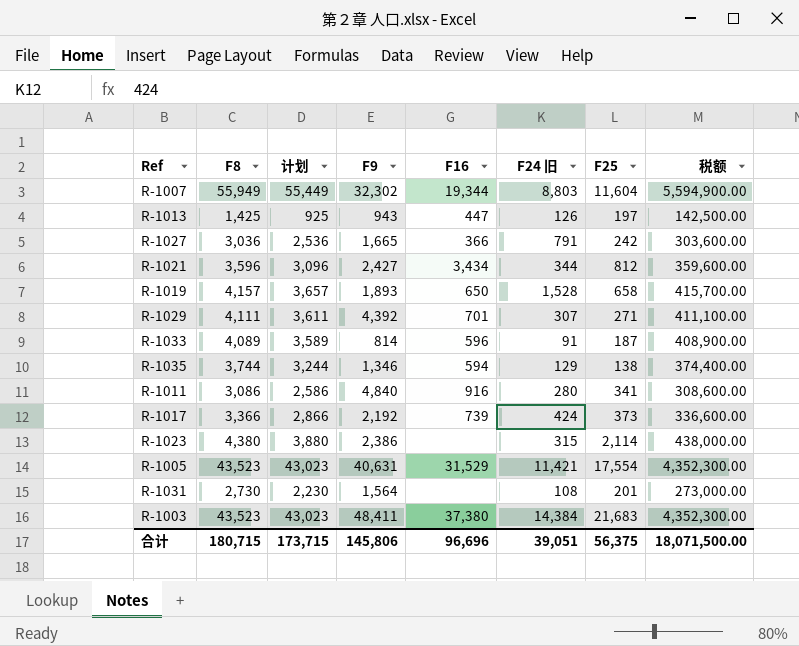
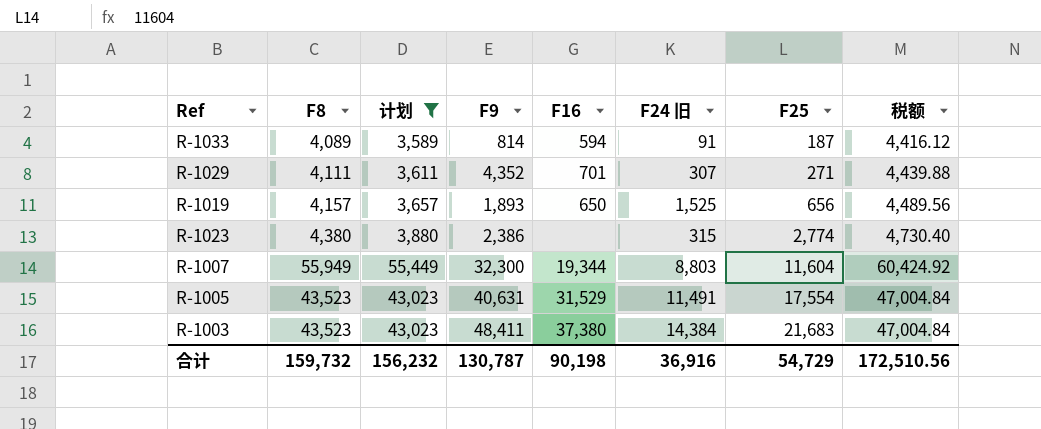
filter: none -> 计划 >= 3,589
row order: none -> F25 ascending
column 税额 | formula: [F8] * 100 -> [F8] * 1.08
R-1033 | F16: 596 -> 594
R-1029 | F9: 4,392 -> 4,352
R-1019 | F24 旧: 1,528 -> 1,525
R-1019 | F25: 658 -> 656
R-1023 | F25: 2,114 -> 2,774
R-1007 | F9: 32,302 -> 32,300
R-1005 | F24 旧: 11,421 -> 11,491
合计 | F8: 180,715 -> 159,732
合计 | 计划: 173,715 -> 156,232
合计 | F9: 145,806 -> 130,787
合计 | F16: 96,696 -> 90,198
合计 | F24 旧: 39,051 -> 36,916
合计 | F25: 56,375 -> 54,729
合计 | 税额: 18,071,500.00 -> 172,510.56

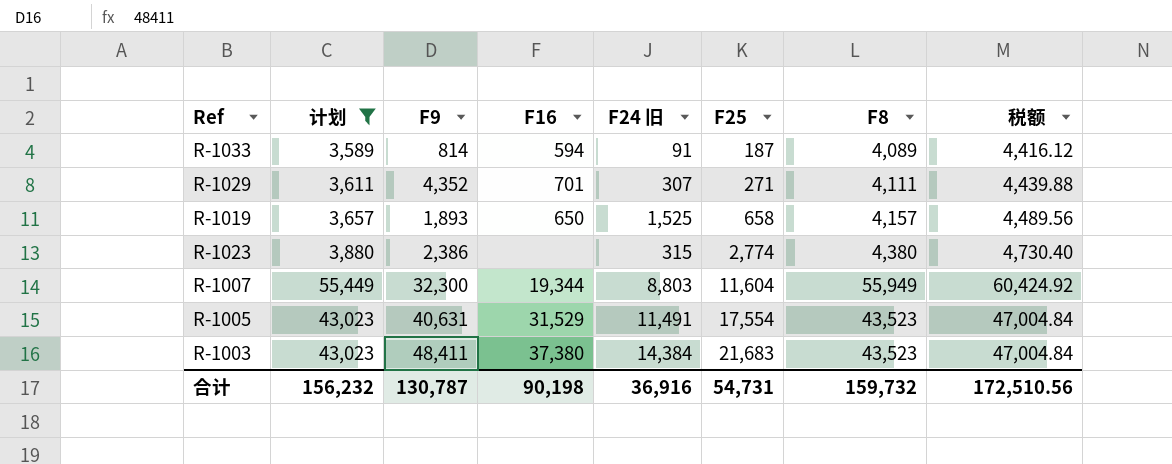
column F8 | position: 2 -> 7
R-1019 | F25: 656 -> 658
合计 | F25: 54,729 -> 54,731

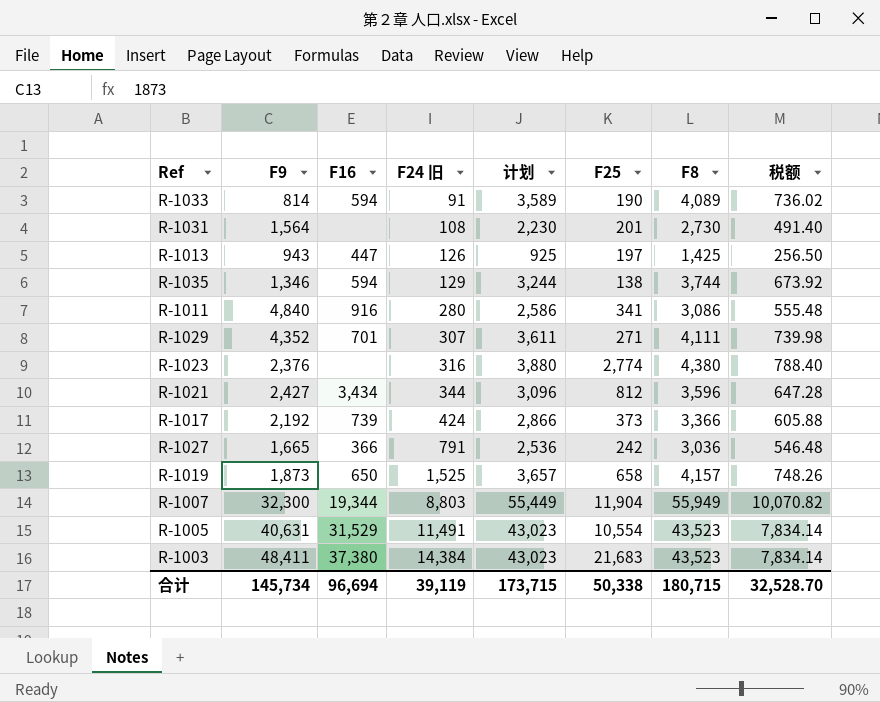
filter: 计划 >= 3,589 -> none
row order: F25 ascending -> F24 旧 ascending
column 计划 | position: 2 -> 5
column 税额 | formula: [F8] * 1.08 -> [F8] * 0.18
R-1033 | F25: 187 -> 190
R-1023 | F9: 2,386 -> 2,376
R-1023 | F24 旧: 315 -> 316
R-1019 | F9: 1,893 -> 1,873
R-1007 | F25: 11,604 -> 11,904
R-1005 | F25: 17,554 -> 10,554
合计 | F9: 130,787 -> 145,734
合计 | F16: 90,198 -> 96,694
合计 | F24 旧: 36,916 -> 39,119
合计 | 计划: 156,232 -> 173,715
合计 | F25: 54,731 -> 50,338
合计 | F8: 159,732 -> 180,715
合计 | 税额: 172,510.56 -> 32,528.70

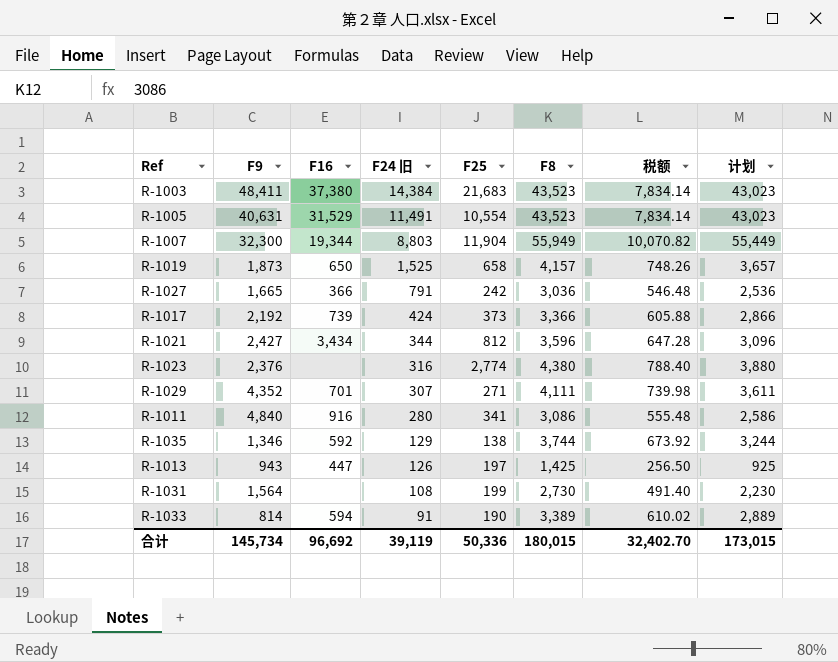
row order: F24 旧 ascending -> F24 旧 descending
column 计划 | position: 5 -> 8
R-1035 | F16: 594 -> 592
R-1031 | F25: 201 -> 199
R-1033 | F8: 4,089 -> 3,389
R-1033 | 税额: 736.02 -> 610.02
R-1033 | 计划: 3,589 -> 2,889
合计 | F16: 96,694 -> 96,692
合计 | F25: 50,338 -> 50,336
合计 | F8: 180,715 -> 180,015
合计 | 税额: 32,528.70 -> 32,402.70
合计 | 计划: 173,715 -> 173,015

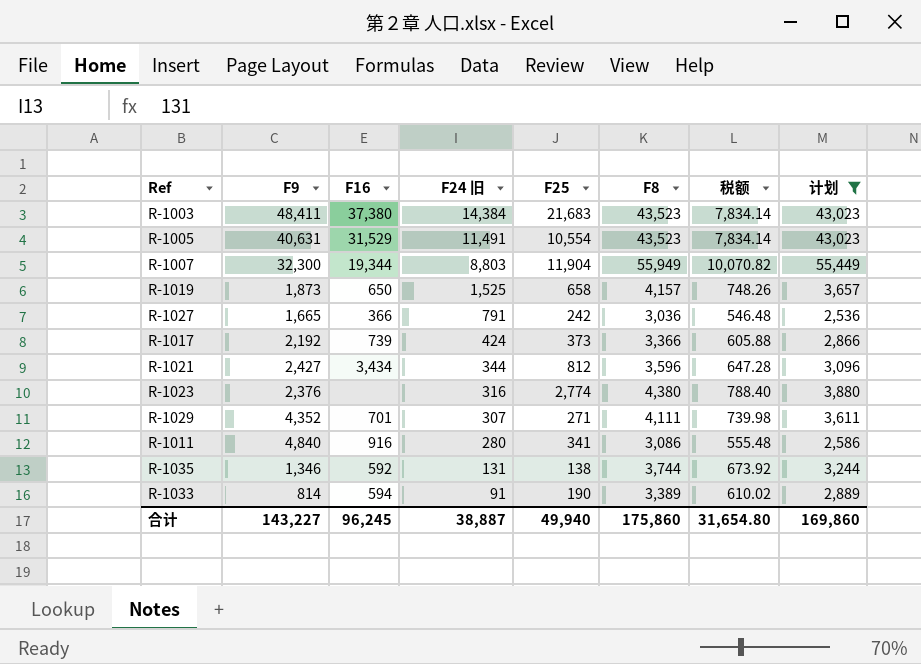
filter: none -> 计划 >= 2,536
R-1035 | F24 旧: 129 -> 131
合计 | F9: 145,734 -> 143,227
合计 | F16: 96,692 -> 96,245
合计 | F24 旧: 39,119 -> 38,887
合计 | F25: 50,336 -> 49,940
合计 | F8: 180,015 -> 175,860
合计 | 税额: 32,402.70 -> 31,654.80
合计 | 计划: 173,015 -> 169,860

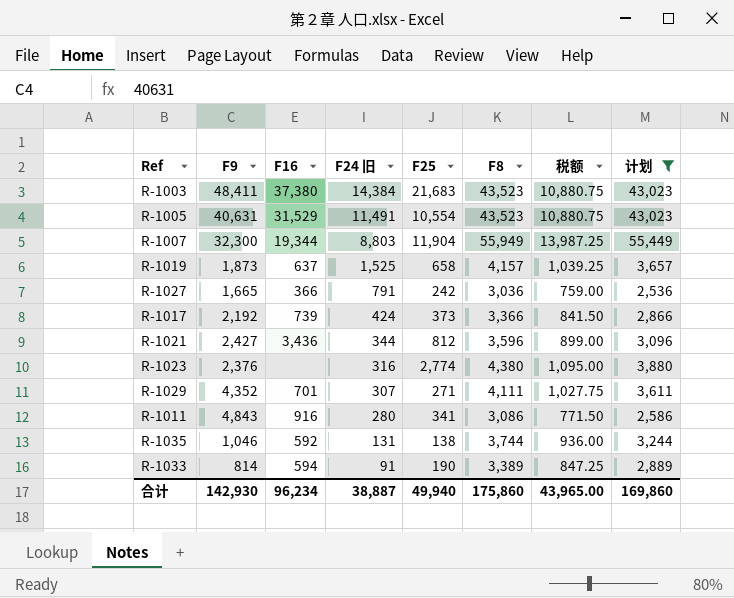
column 税额 | formula: [F8] * 0.18 -> [F8] * 0.25
R-1019 | F16: 650 -> 637
R-1021 | F16: 3,434 -> 3,436
R-1011 | F9: 4,840 -> 4,843
R-1035 | F9: 1,346 -> 1,046
合计 | F9: 143,227 -> 142,930
合计 | F16: 96,245 -> 96,234
合计 | 税额: 31,654.80 -> 43,965.00

